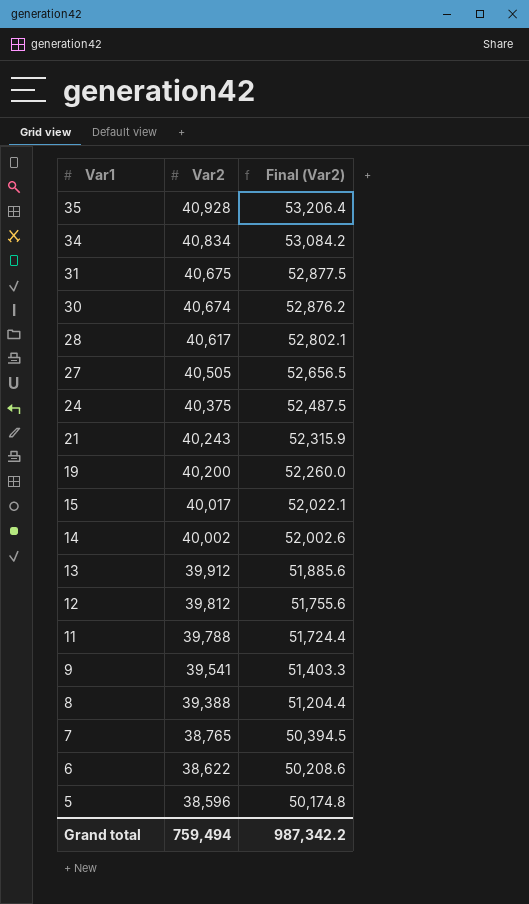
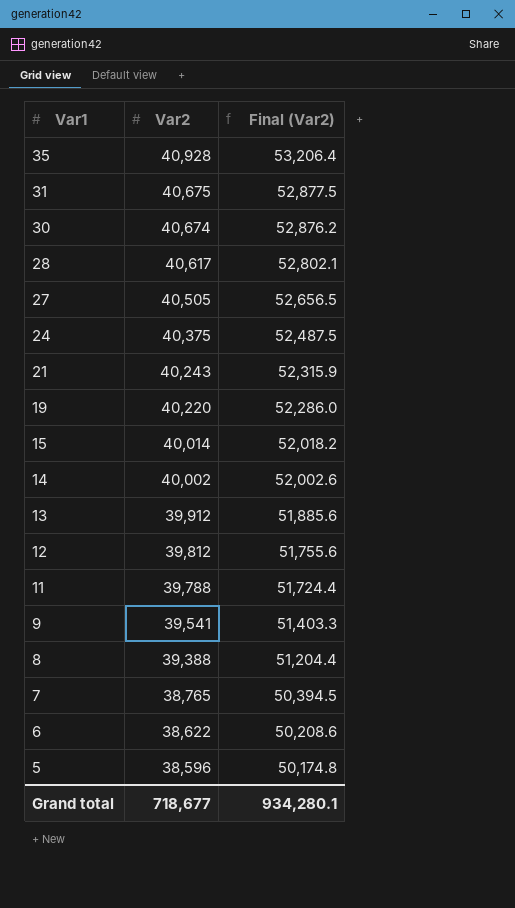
row 34: 40,834 | 53,084.2 -> none
19 | Var2: 40,200 -> 40,220
19 | Final (Var2): 52,260.0 -> 52,286.0
15 | Var2: 40,017 -> 40,014
15 | Final (Var2): 52,022.1 -> 52,018.2
Grand total | Var2: 759,494 -> 718,677
Grand total | Final (Var2): 987,342.2 -> 934,280.1

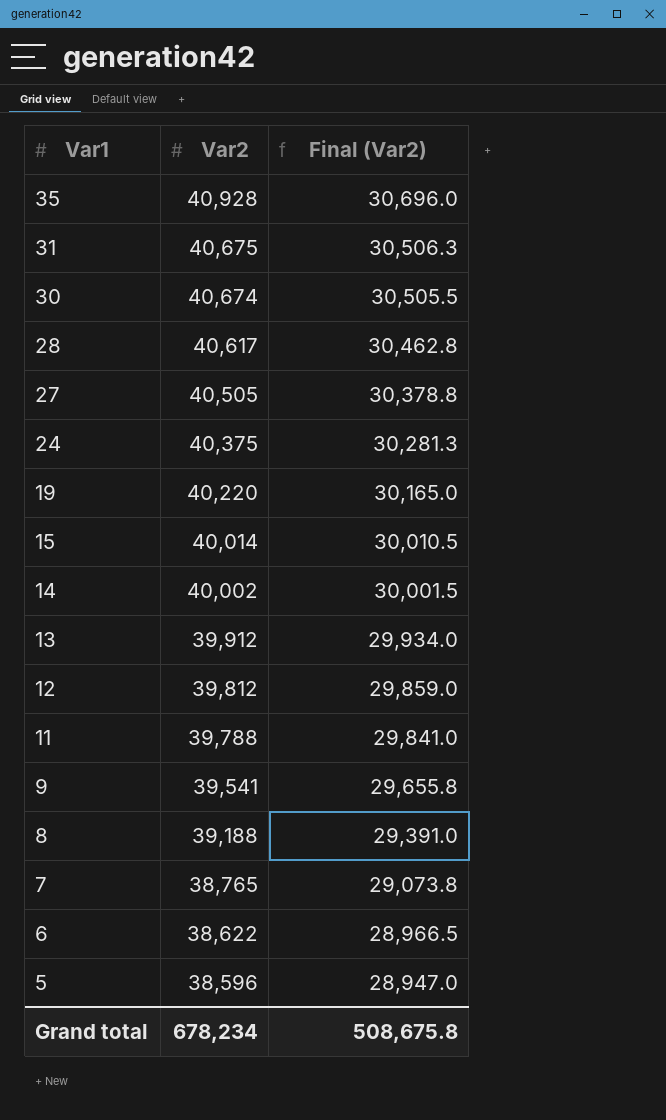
column Final (Var2) | formula: [Var2] * 1.3 -> [Var2] * 0.75
row 21: 40,243 | 52,315.9 -> none
8 | Var2: 39,388 -> 39,188
Grand total | Var2: 718,677 -> 678,234
Grand total | Final (Var2): 934,280.1 -> 508,675.8

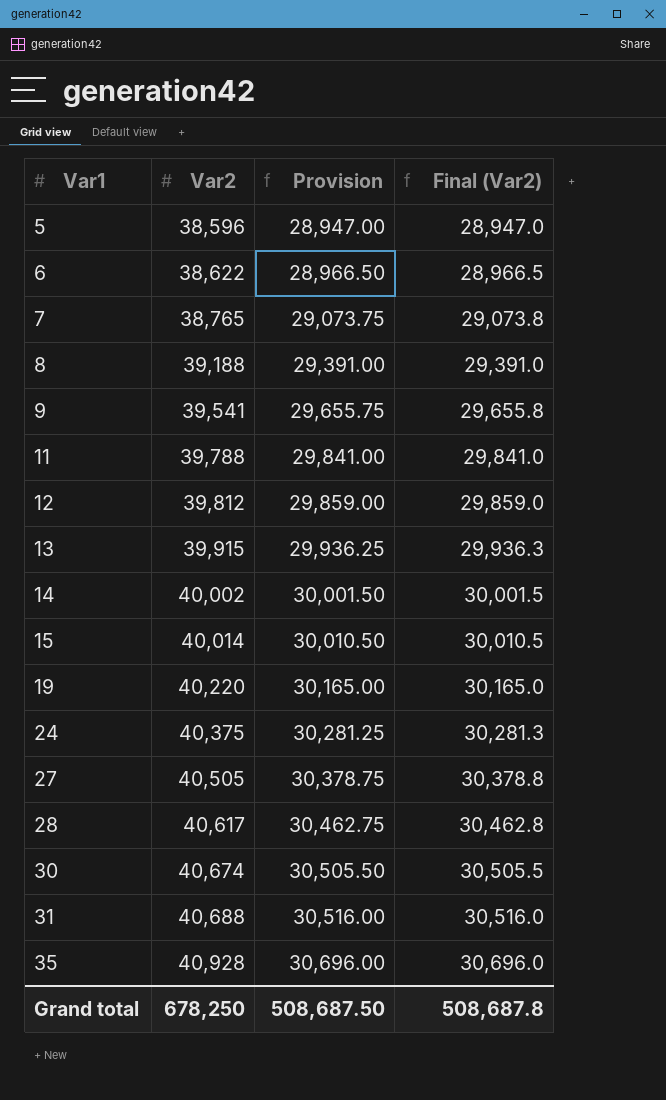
row order: Var1 descending -> Var1 ascending
column Provision | formula: none -> [Var2] * 0.75
13 | Var2: 39,912 -> 39,915
13 | Final (Var2): 29,934.0 -> 29,936.3
31 | Var2: 40,675 -> 40,688
31 | Final (Var2): 30,506.3 -> 30,516.0
Grand total | Var2: 678,234 -> 678,250
Grand total | Final (Var2): 508,675.8 -> 508,687.8

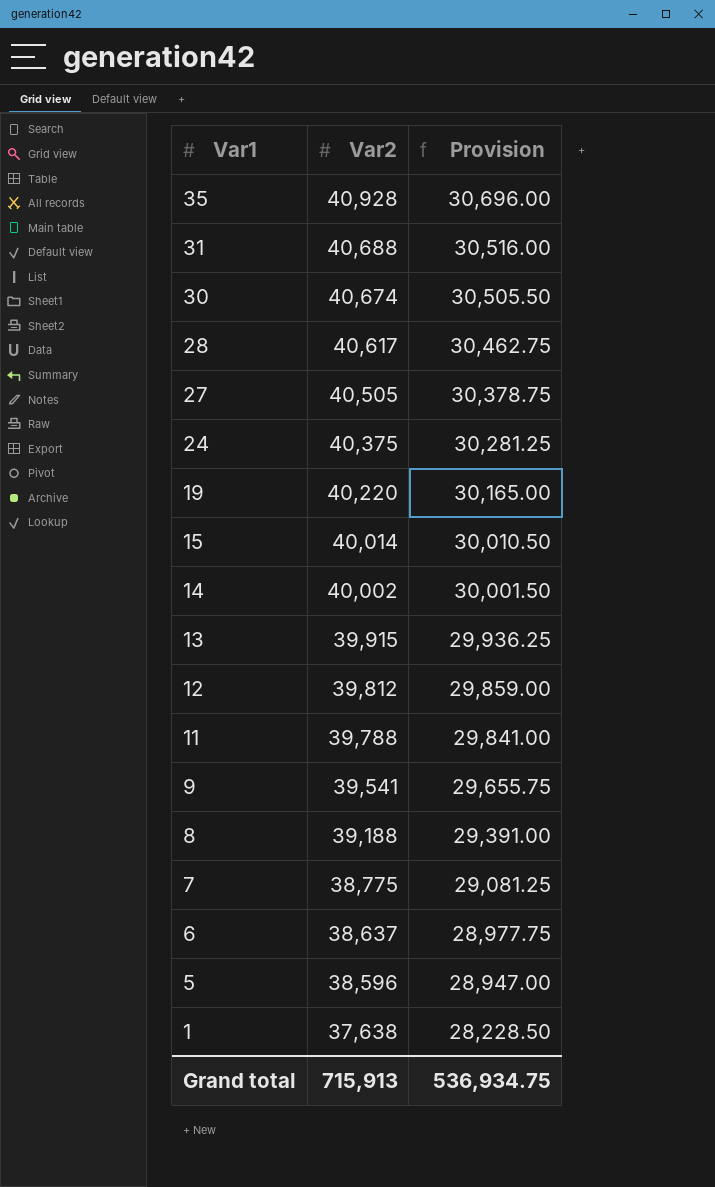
row order: Var1 ascending -> Var1 descending
column Final (Var2) | formula: [Var2] * 0.75 -> none
7 | Var2: 38,765 -> 38,775
7 | Provision: 29,073.75 -> 29,081.25
6 | Var2: 38,622 -> 38,637
6 | Provision: 28,966.50 -> 28,977.75
row 1: none -> 37,638 | 28,228.50
Grand total | Var2: 678,250 -> 715,913
Grand total | Provision: 508,687.50 -> 536,934.75

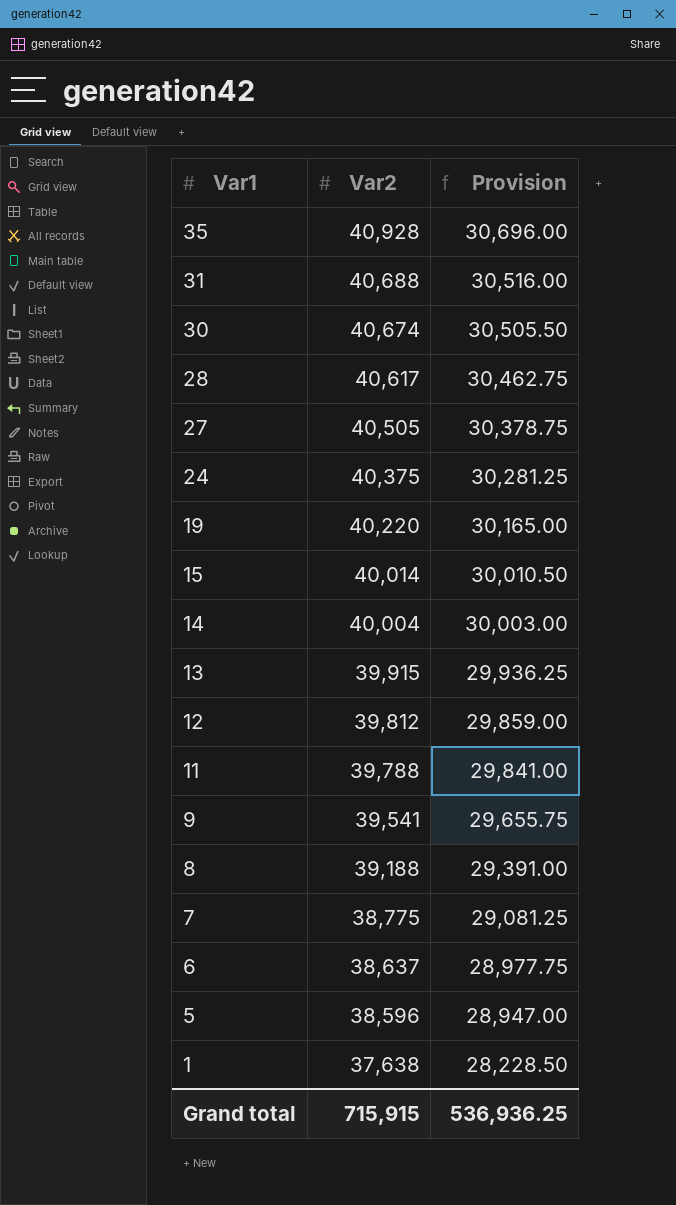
14 | Var2: 40,002 -> 40,004
14 | Provision: 30,001.50 -> 30,003.00
Grand total | Var2: 715,913 -> 715,915
Grand total | Provision: 536,934.75 -> 536,936.25

